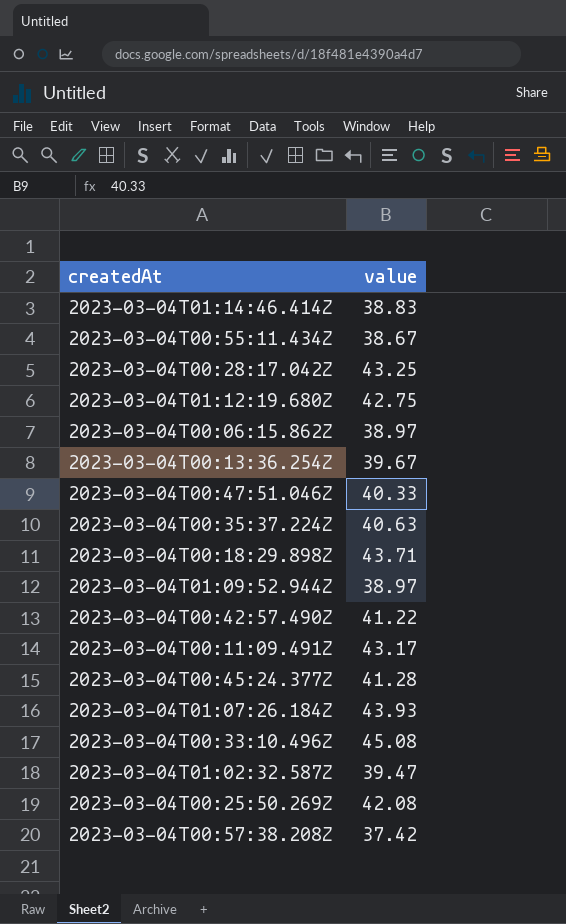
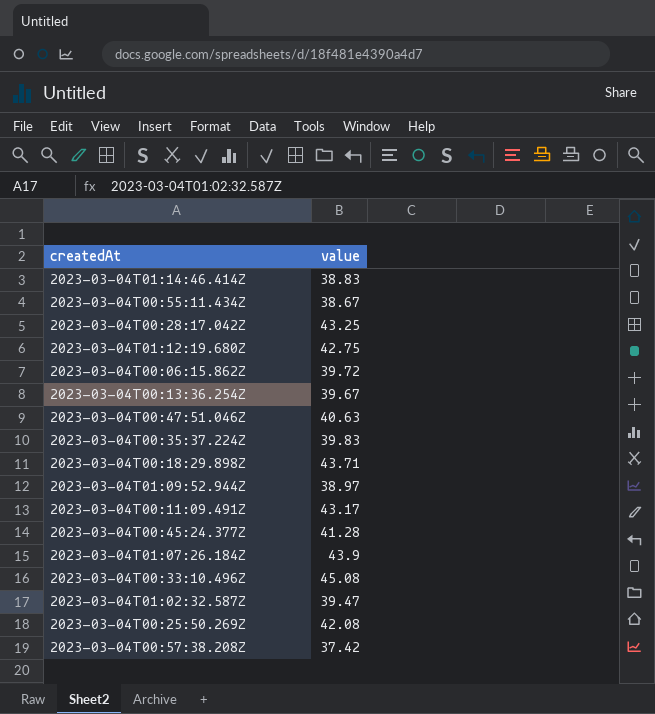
row 2023-03-04T00:42:57.490Z: 41.22 -> none
2023-03-04T00:06:15.862Z | value: 38.97 -> 39.72
2023-03-04T00:47:51.046Z | value: 40.33 -> 40.63
2023-03-04T00:35:37.224Z | value: 40.63 -> 39.83
2023-03-04T01:07:26.184Z | value: 43.93 -> 43.9

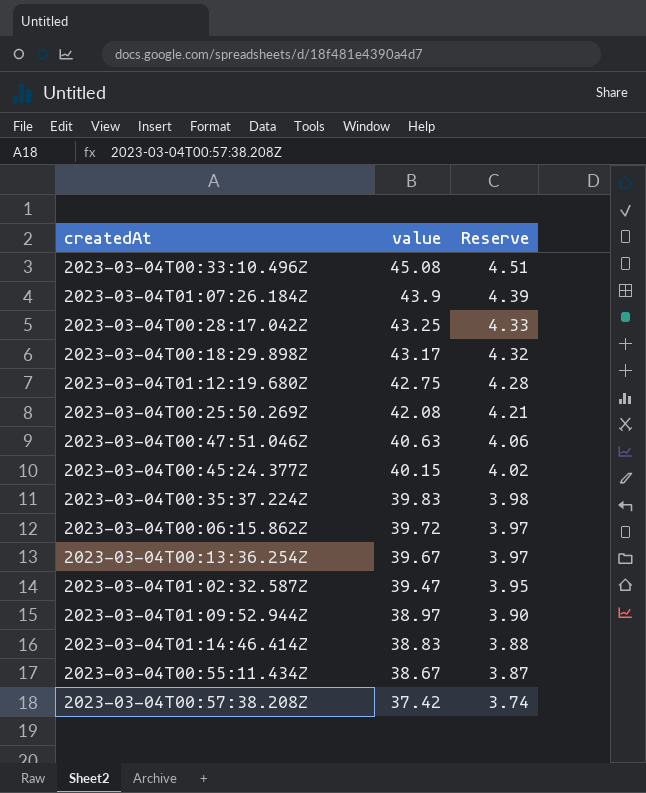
row order: none -> value descending
column Reserve | formula: none -> [value] * 0.1
row 2023-03-04T00:11:09.491Z: 43.17 -> none
2023-03-04T00:18:29.898Z | value: 43.71 -> 43.17
2023-03-04T00:45:24.377Z | value: 41.28 -> 40.15

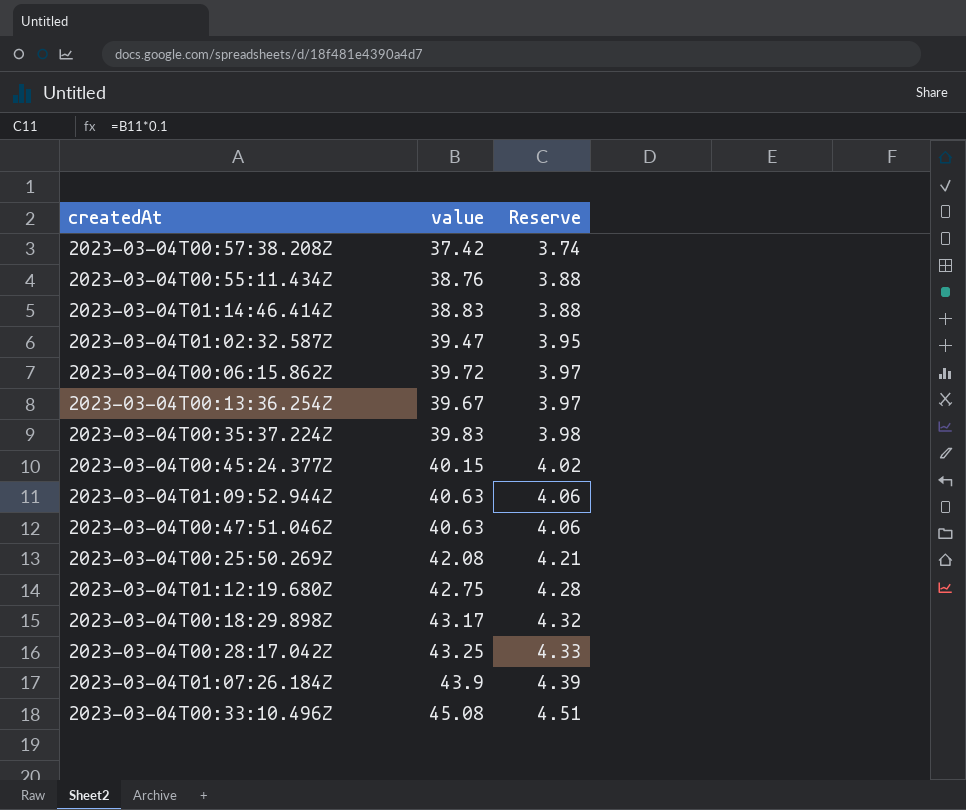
row order: value descending -> Reserve ascending
2023-03-04T00:55:11.434Z | value: 38.67 -> 38.76
2023-03-04T00:55:11.434Z | Reserve: 3.87 -> 3.88
2023-03-04T01:09:52.944Z | value: 38.97 -> 40.63
2023-03-04T01:09:52.944Z | Reserve: 3.90 -> 4.06

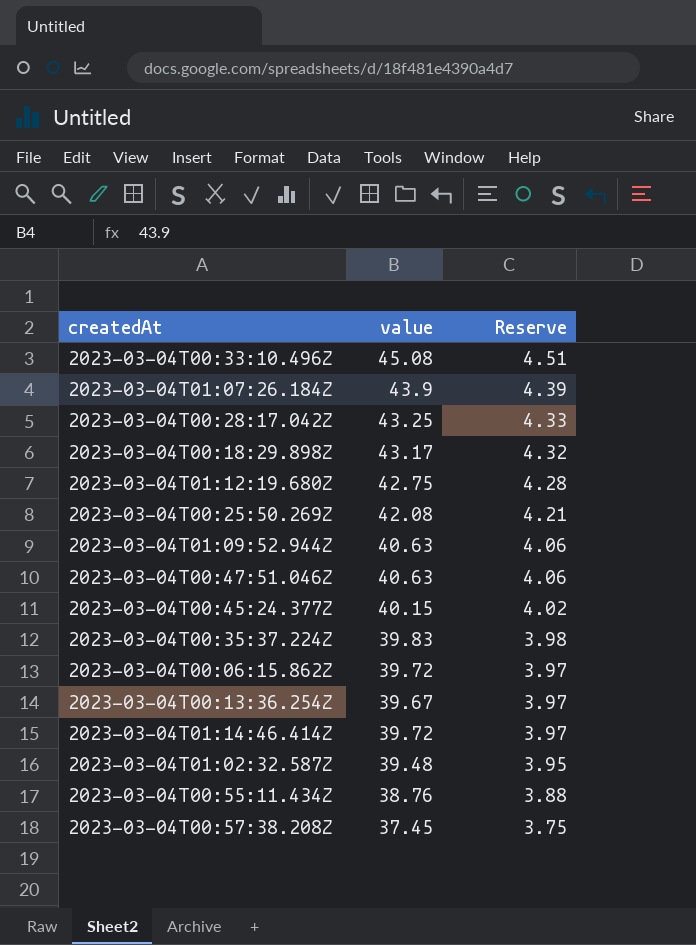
row order: Reserve ascending -> Reserve descending
2023-03-04T01:14:46.414Z | value: 38.83 -> 39.72
2023-03-04T01:14:46.414Z | Reserve: 3.88 -> 3.97
2023-03-04T01:02:32.587Z | value: 39.47 -> 39.48
2023-03-04T00:57:38.208Z | value: 37.42 -> 37.45
2023-03-04T00:57:38.208Z | Reserve: 3.74 -> 3.75

